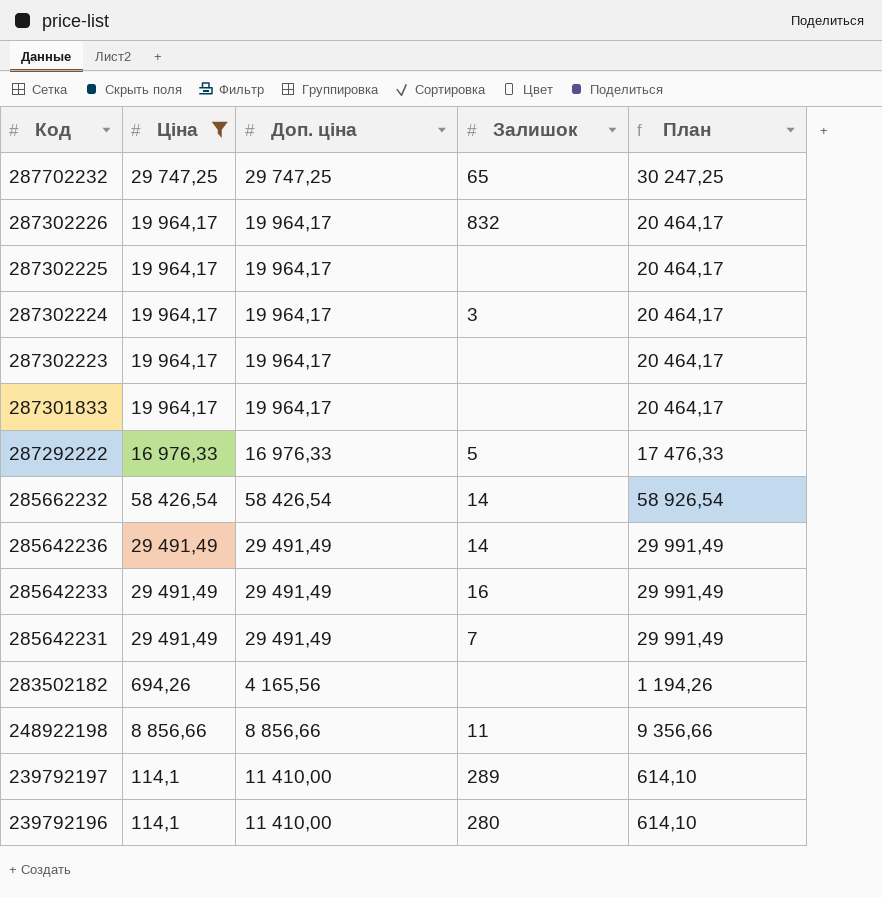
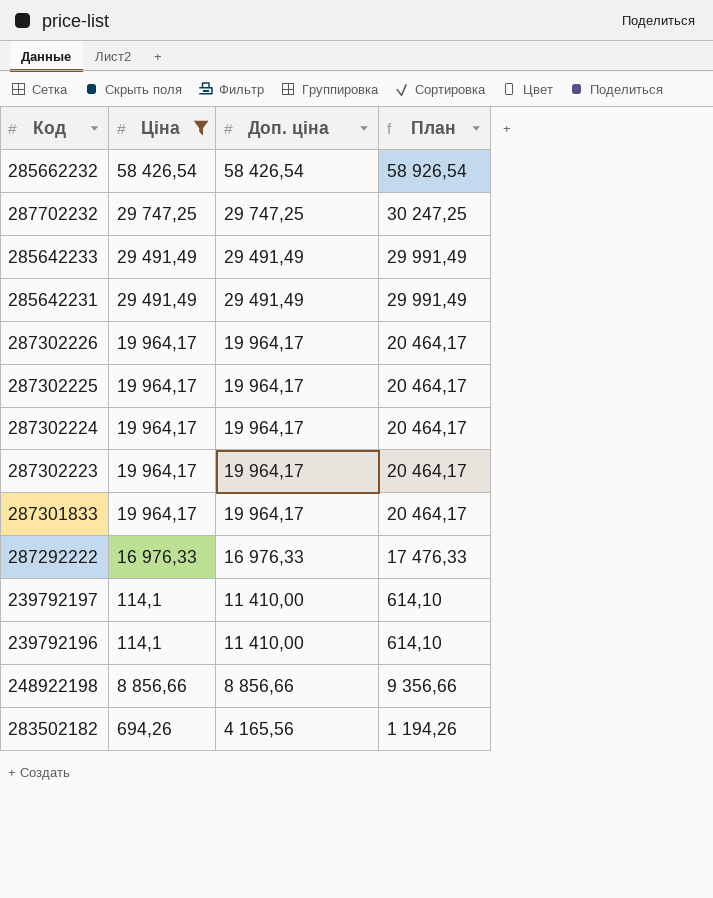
row order: Код descending -> Доп. ціна descending
column Залишок | position: 4 -> none
row 285642236: 29 491,49 | 29 491,49 | 14 | 29 991,49 -> none

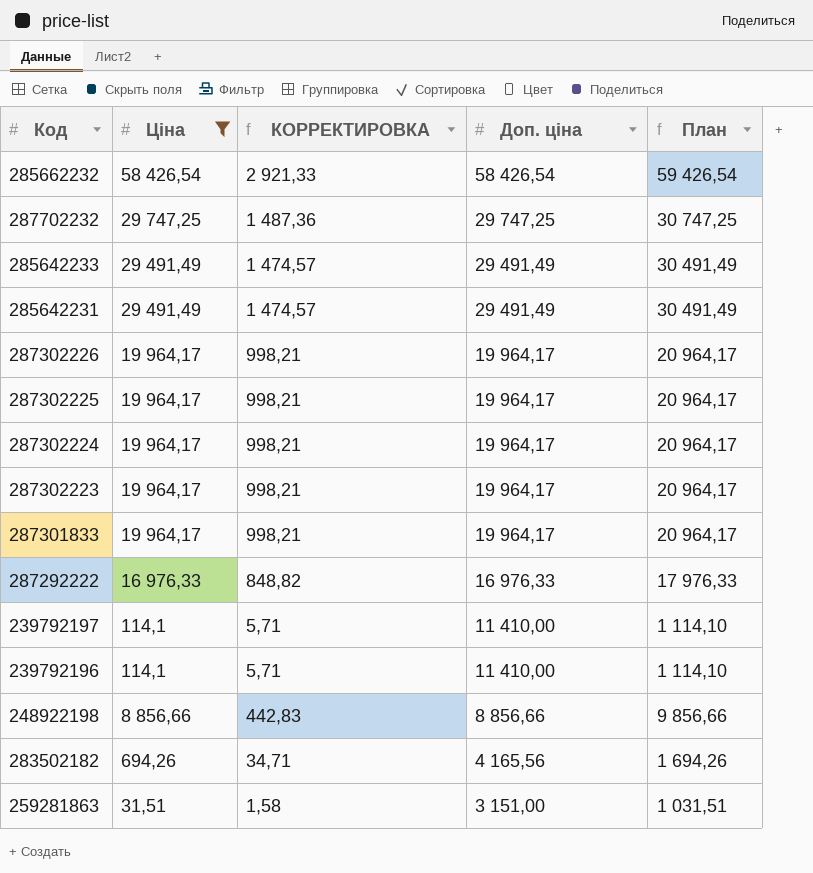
column КОРРЕКТИРОВКА | formula: none -> [Ціна] * 0,05
column План | formula: [Ціна] + 500 -> [Ціна] + 1000
row 259281863: none -> 31,51 | 1,58 | 3 151,00 | 1 031,51

